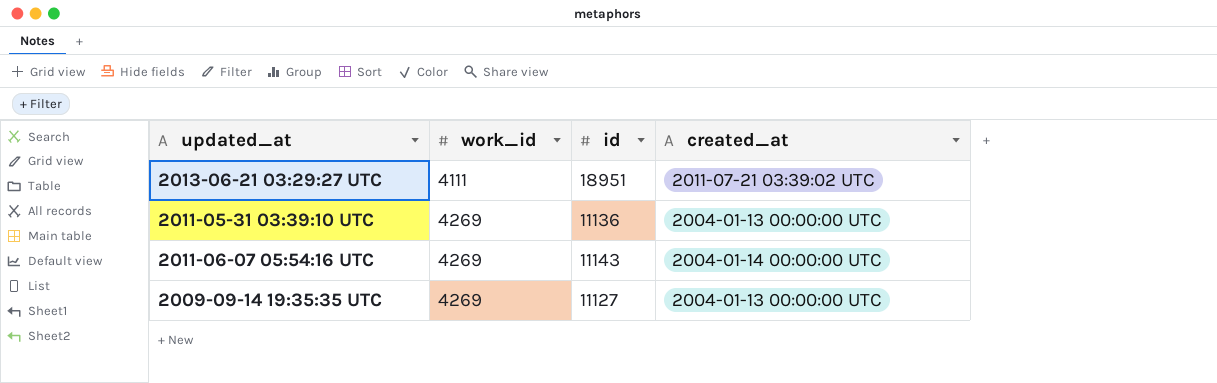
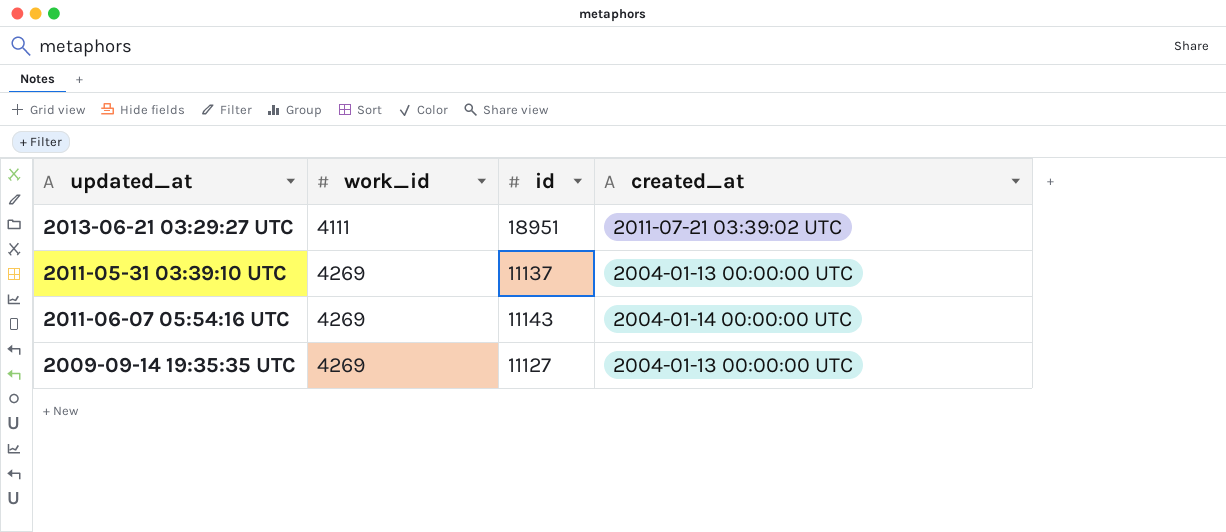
2011-05-31 03:39:10 UTC | id: 11136 -> 11137

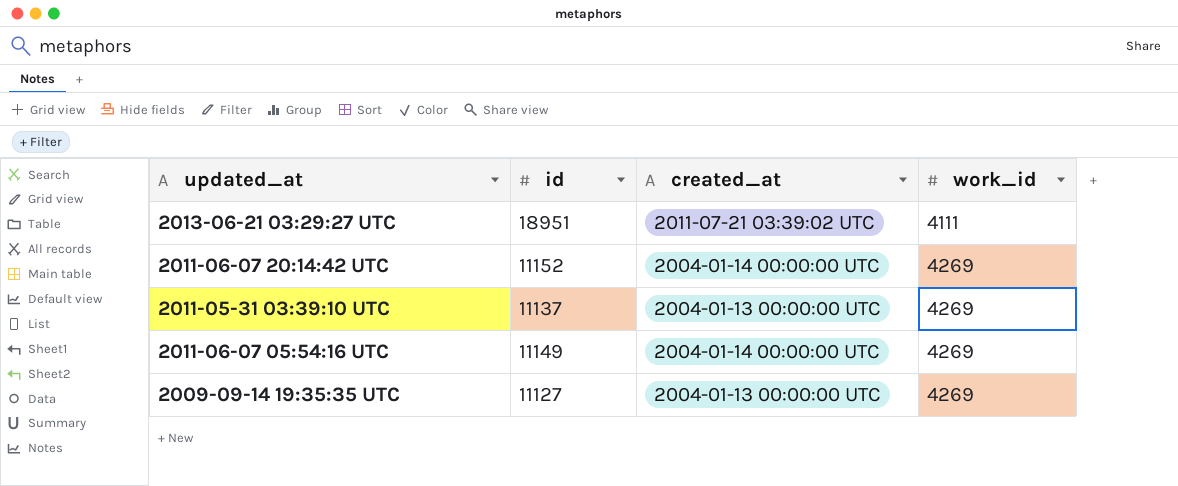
column work_id | position: 2 -> 4
row 2011-06-07 20:14:42 UTC: none -> 11152 | 2004-01-14 00:00:00 UTC | 4269
2011-06-07 05:54:16 UTC | id: 11143 -> 11149

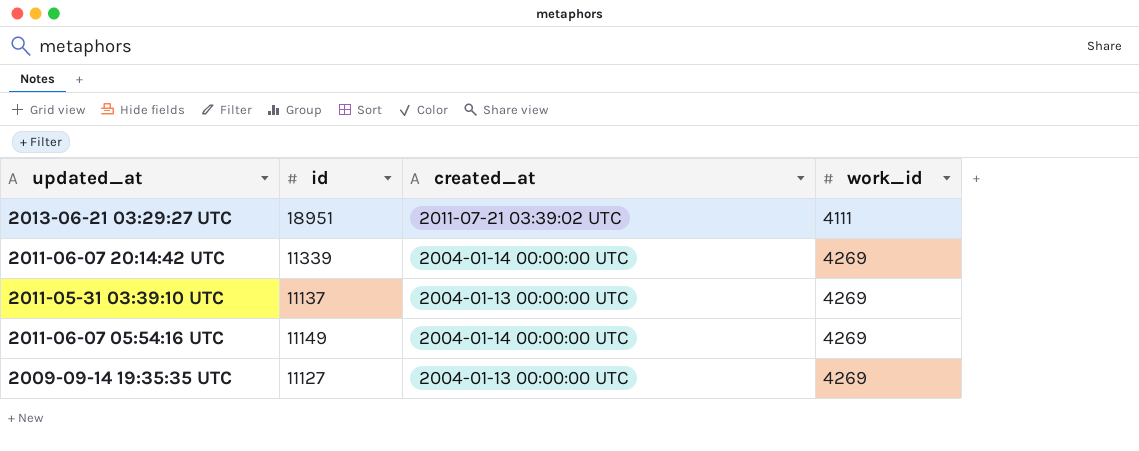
2011-06-07 20:14:42 UTC | id: 11152 -> 11339

